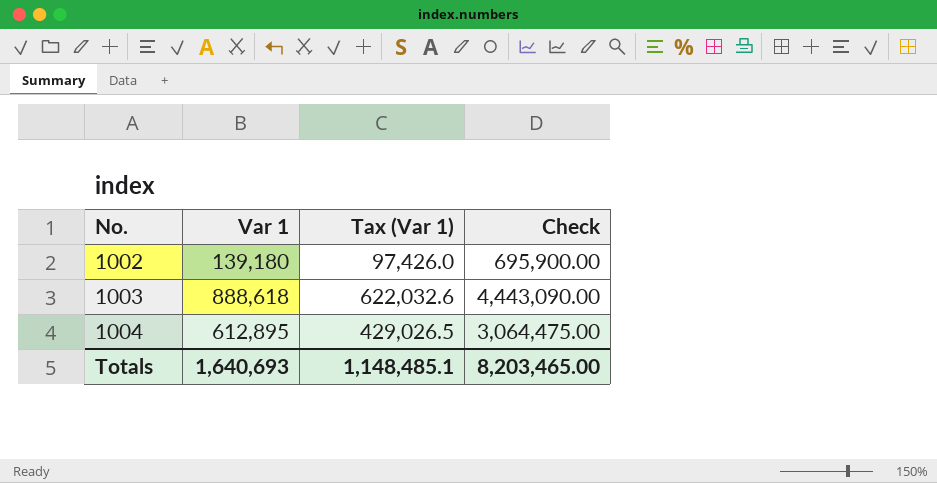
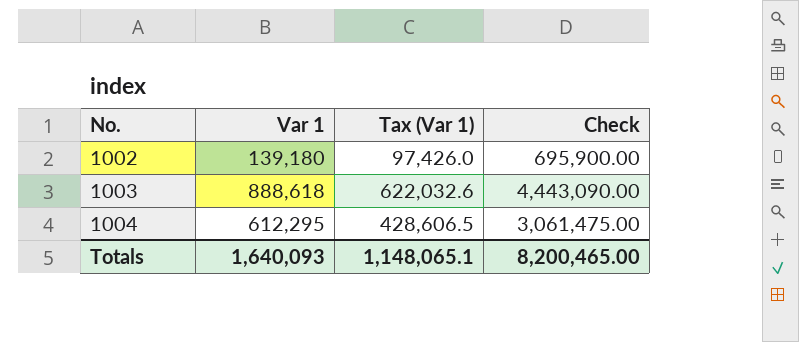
1004 | Var 1: 612,895 -> 612,295
1004 | Tax (Var 1): 429,026.5 -> 428,606.5
1004 | Check: 3,064,475.00 -> 3,061,475.00
Totals | Var 1: 1,640,693 -> 1,640,093
Totals | Tax (Var 1): 1,148,485.1 -> 1,148,065.1
Totals | Check: 8,203,465.00 -> 8,200,465.00

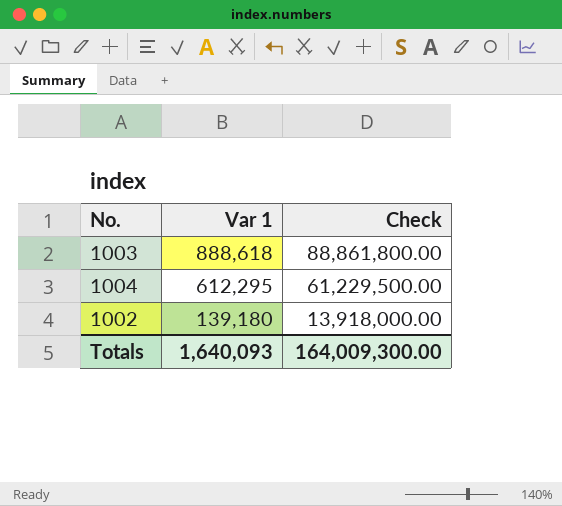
row order: No. ascending -> Var 1 descending
column Tax (Var 1) | formula: [Var 1] * 0.7 -> none
column Check | formula: [Var 1] * 5 -> [Var 1] * 100
Totals | Check: 8,200,465.00 -> 164,009,300.00

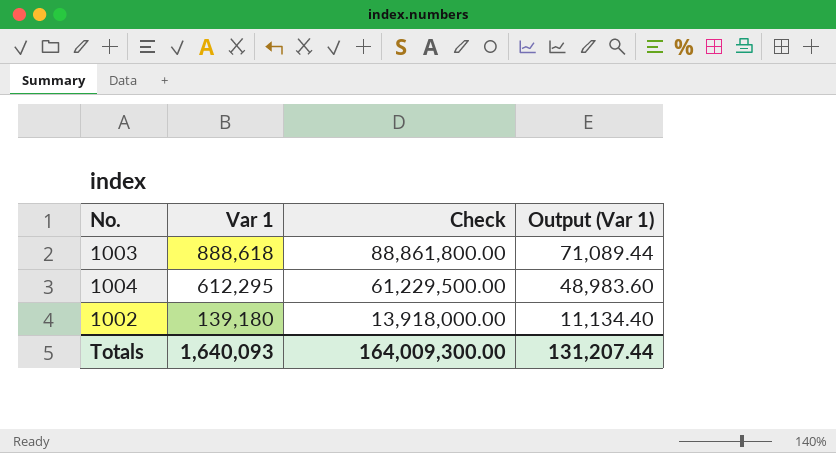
column Output (Var 1) | formula: none -> [Var 1] * 0.08

